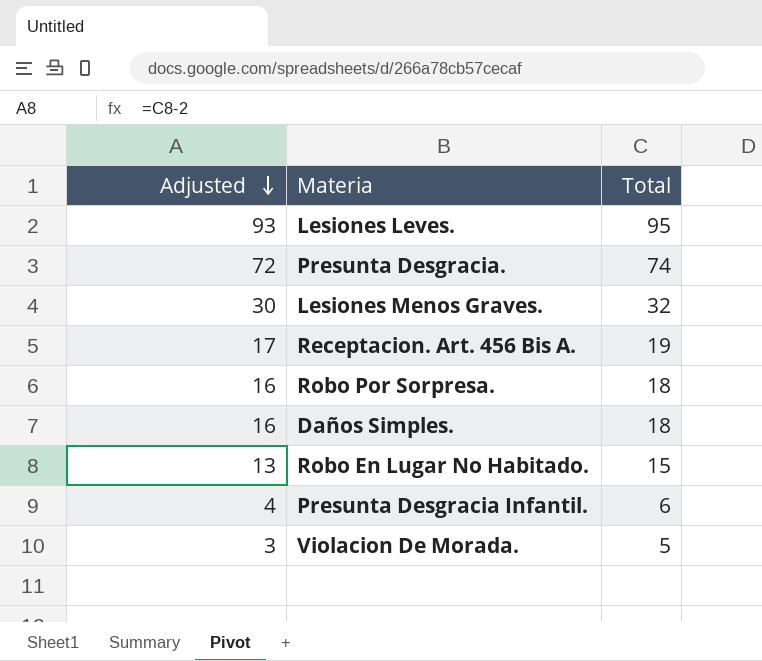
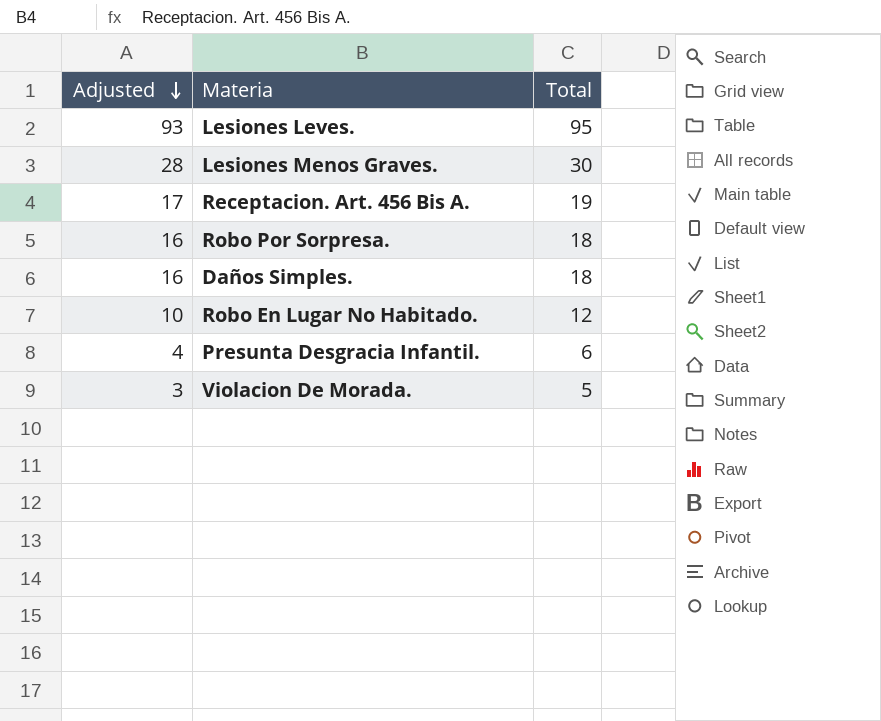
row Presunta Desgracia.: 72 | 74 -> none
Lesiones Menos Graves. | Adjusted: 30 -> 28
Lesiones Menos Graves. | Total: 32 -> 30
Robo En Lugar No Habitado. | Adjusted: 13 -> 10
Robo En Lugar No Habitado. | Total: 15 -> 12

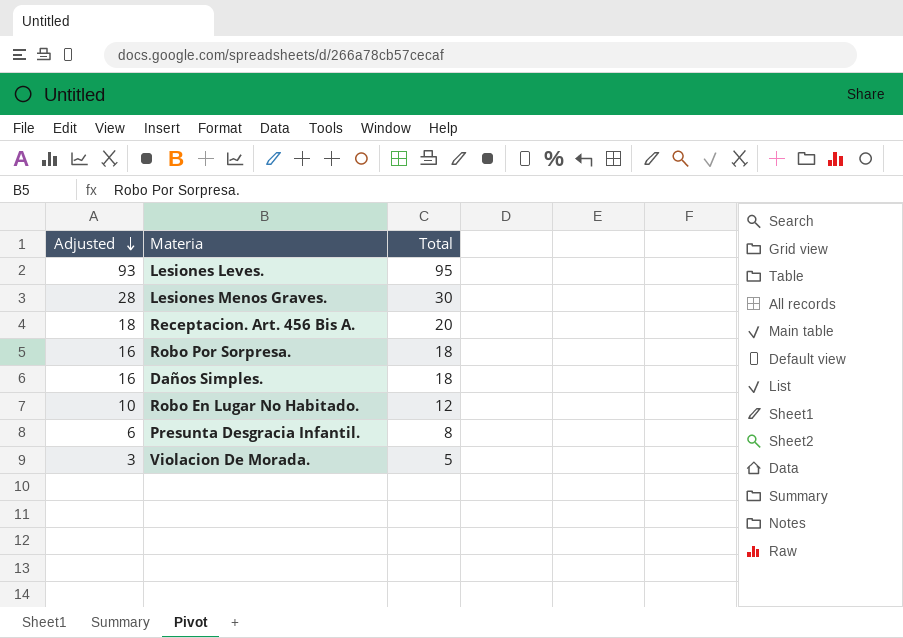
Receptacion. Art. 456 Bis A. | Adjusted: 17 -> 18
Receptacion. Art. 456 Bis A. | Total: 19 -> 20
Presunta Desgracia Infantil. | Adjusted: 4 -> 6
Presunta Desgracia Infantil. | Total: 6 -> 8

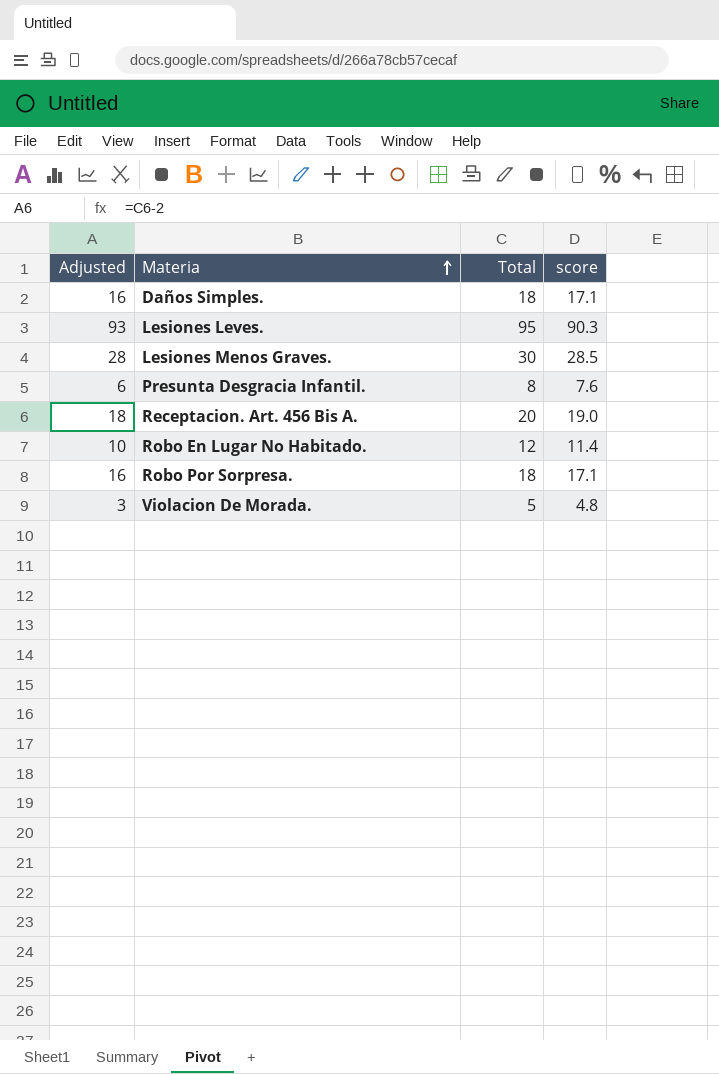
row order: Adjusted descending -> Materia ascending
column score | formula: none -> [Total] * 0.95

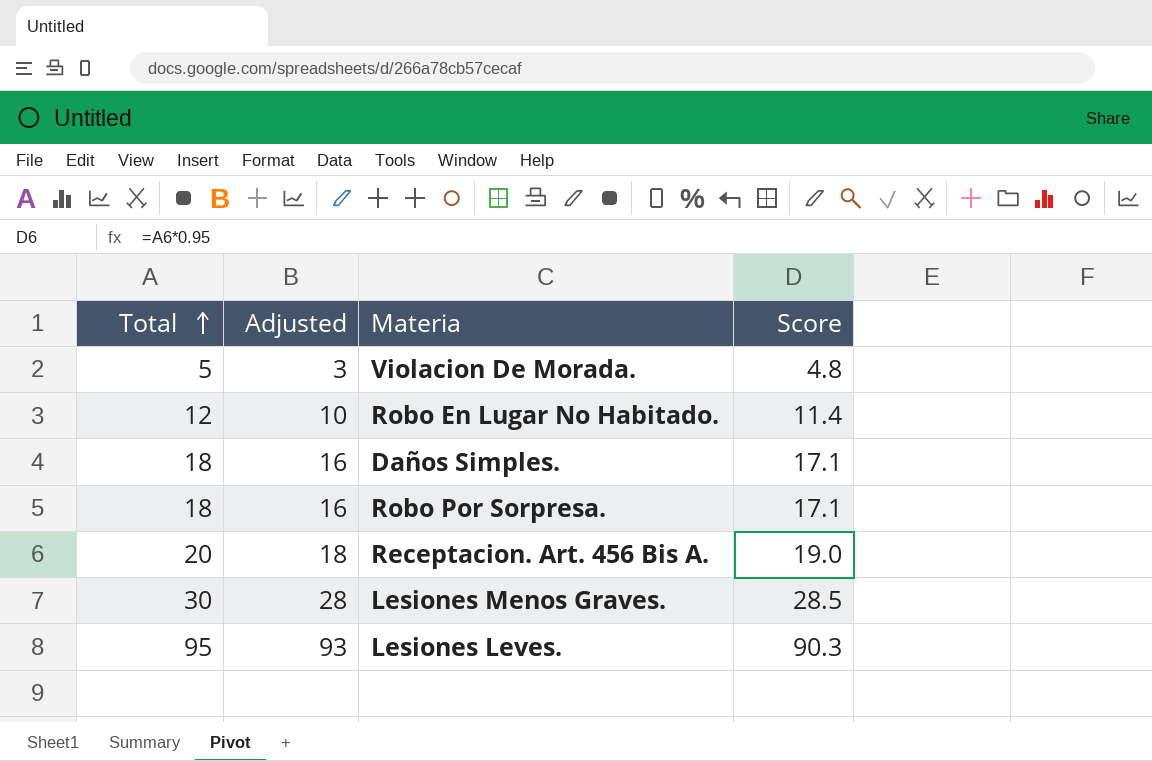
row order: Materia ascending -> Total ascending
column Total | position: 3 -> 1
column name: score -> Score
row Presunta Desgracia Infantil.: 6 | 8 | 7.6 -> none

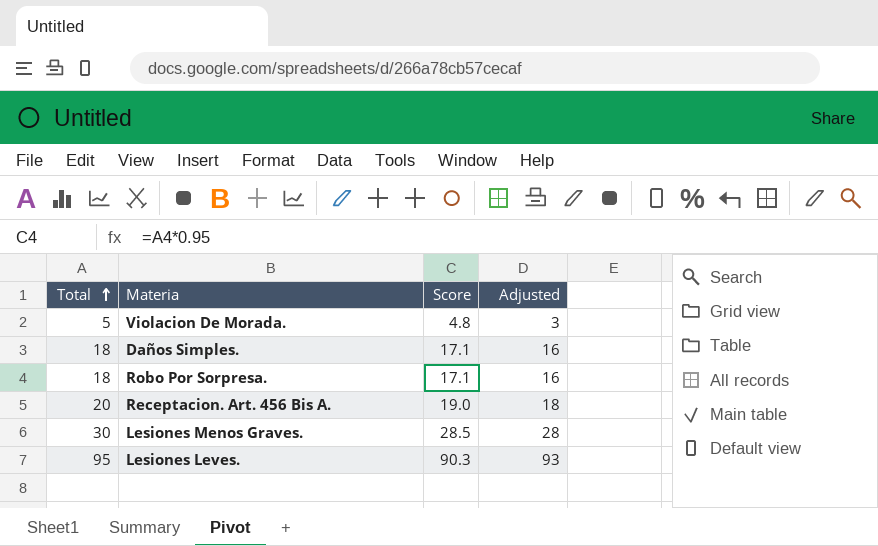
column Adjusted | position: 2 -> 4
row Robo En Lugar No Habitado.: 12 | 10 | 11.4 -> none

